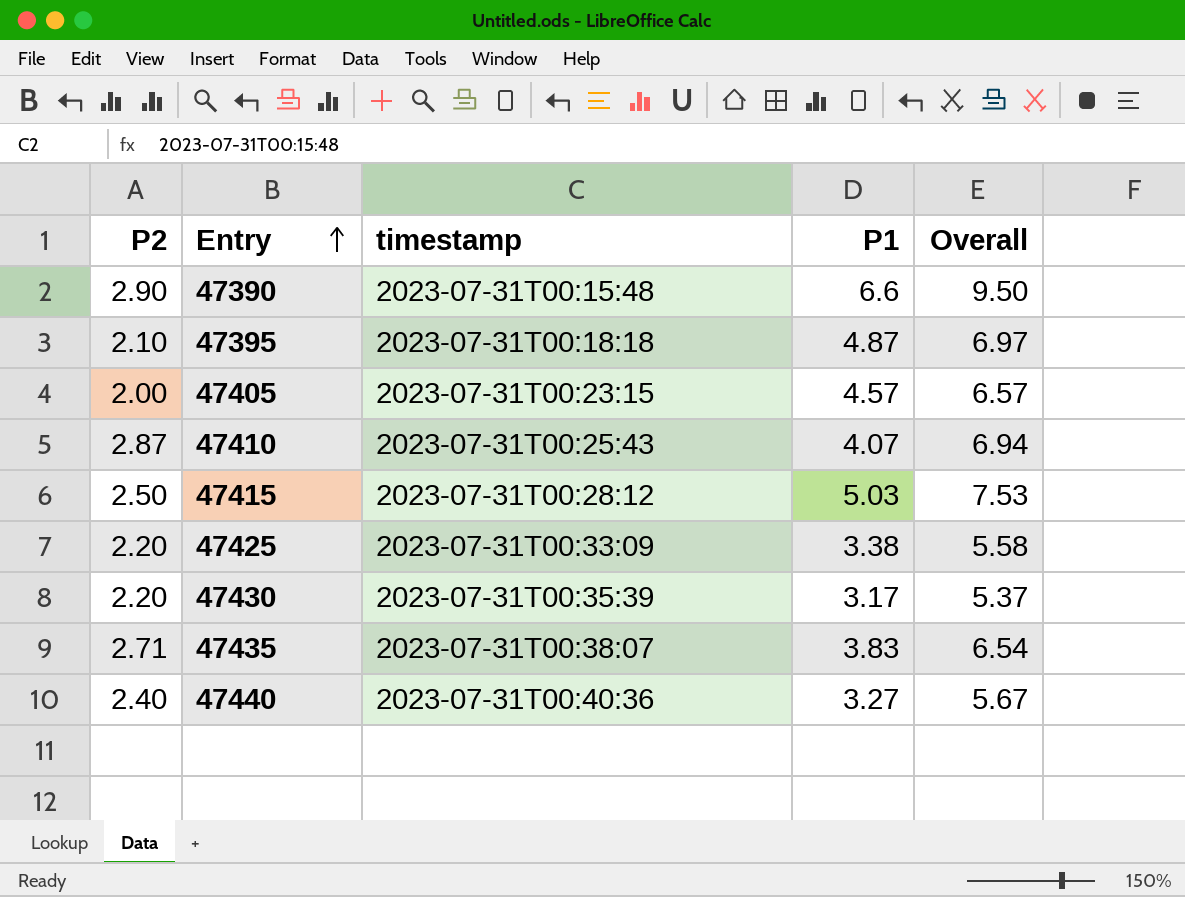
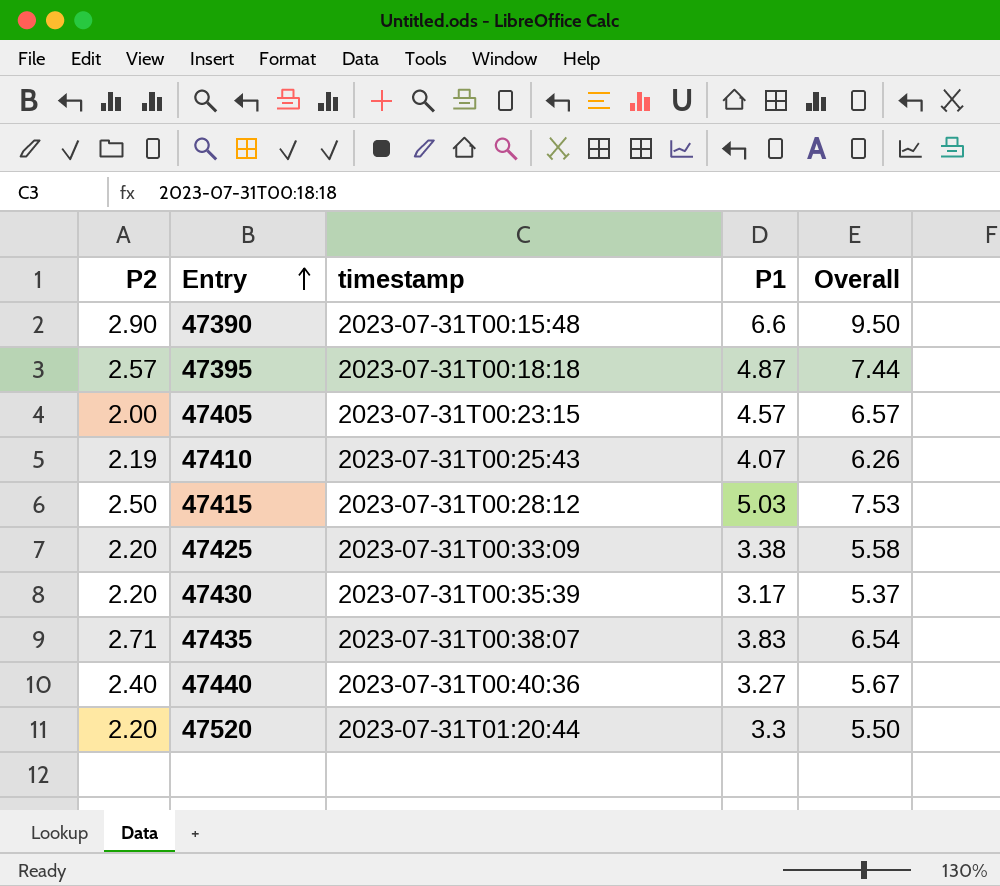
47395 | P2: 2.10 -> 2.57
47395 | Overall: 6.97 -> 7.44
47410 | P2: 2.87 -> 2.19
47410 | Overall: 6.94 -> 6.26
row 47520: none -> 2.20 | 2023-07-31T01:20:44 | 3.3 | 5.50

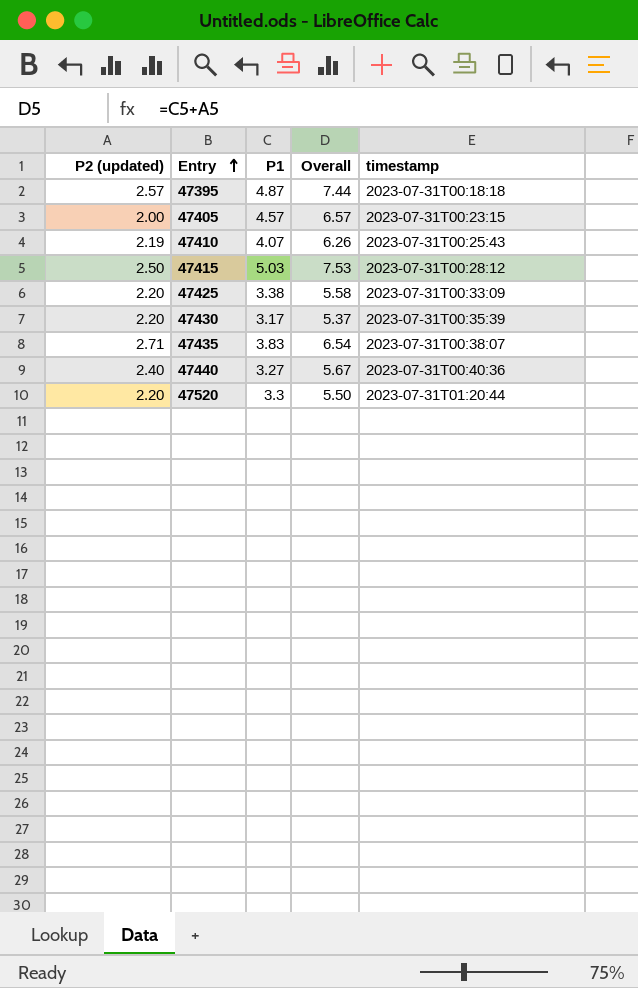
column name: P2 -> P2 (updated)
column timestamp | position: 3 -> 5
row 47390: 2.90 | 2023-07-31T00:15:48 | 6.6 | 9.50 -> none

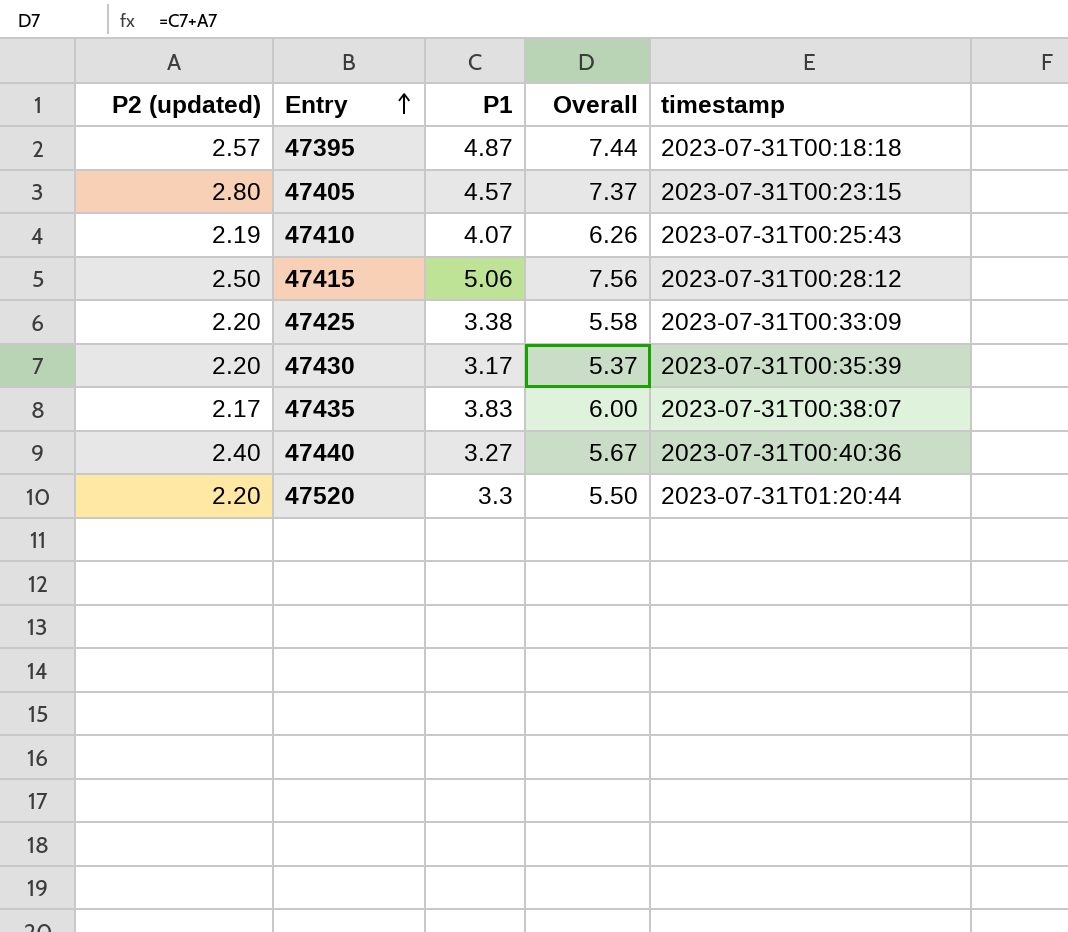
47405 | P2 (updated): 2.00 -> 2.80
47405 | Overall: 6.57 -> 7.37
47415 | P1: 5.03 -> 5.06
47415 | Overall: 7.53 -> 7.56
47435 | P2 (updated): 2.71 -> 2.17
47435 | Overall: 6.54 -> 6.00

